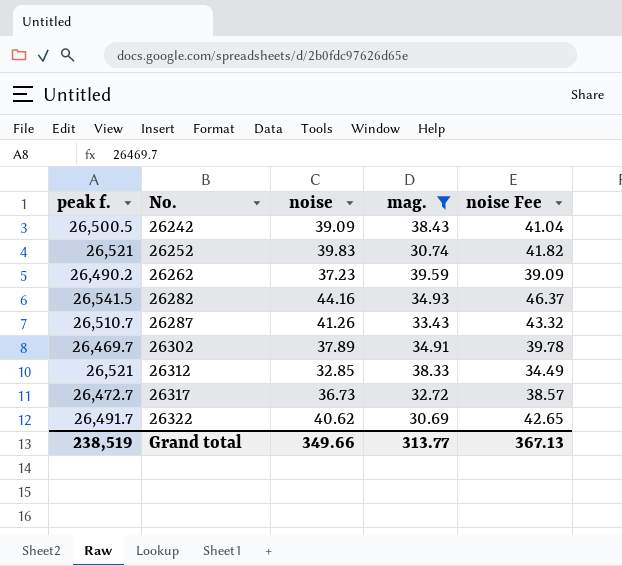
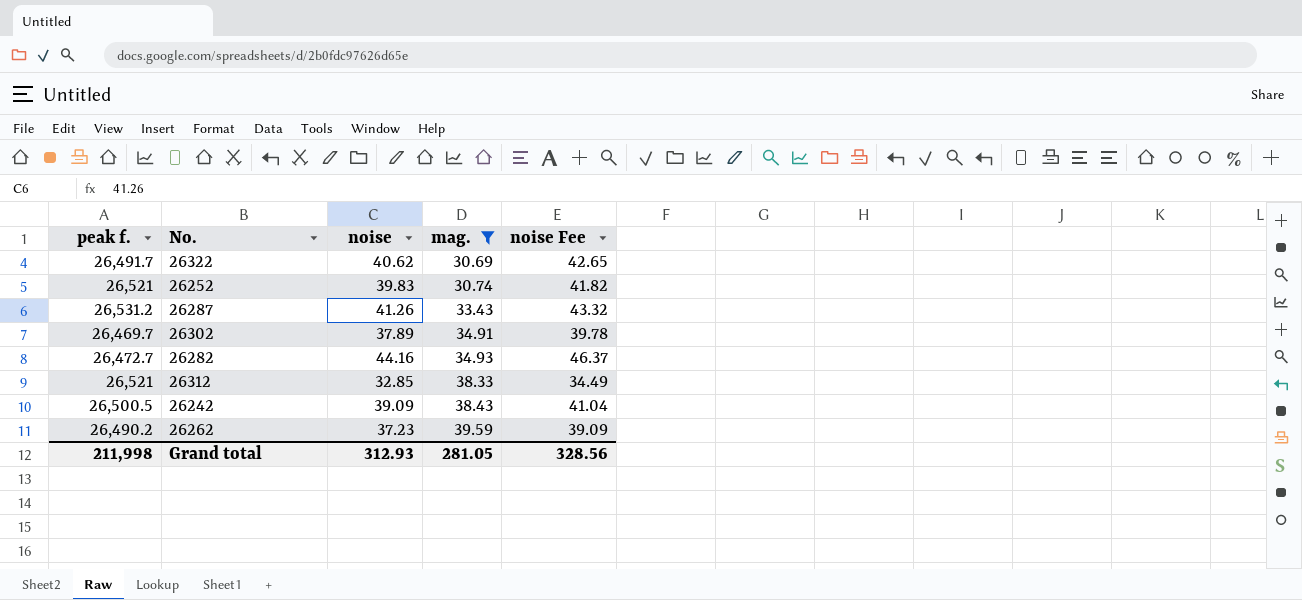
row order: No. ascending -> mag. ascending
row 26317: 26,472.7 | 36.73 | 32.72 | 38.57 -> none
26287 | peak f.: 26,510.7 -> 26,531.2
26282 | peak f.: 26,541.5 -> 26,472.7
Grand total | peak f.: 238,519 -> 211,998
Grand total | noise: 349.66 -> 312.93
Grand total | mag.: 313.77 -> 281.05
Grand total | noise Fee: 367.13 -> 328.56

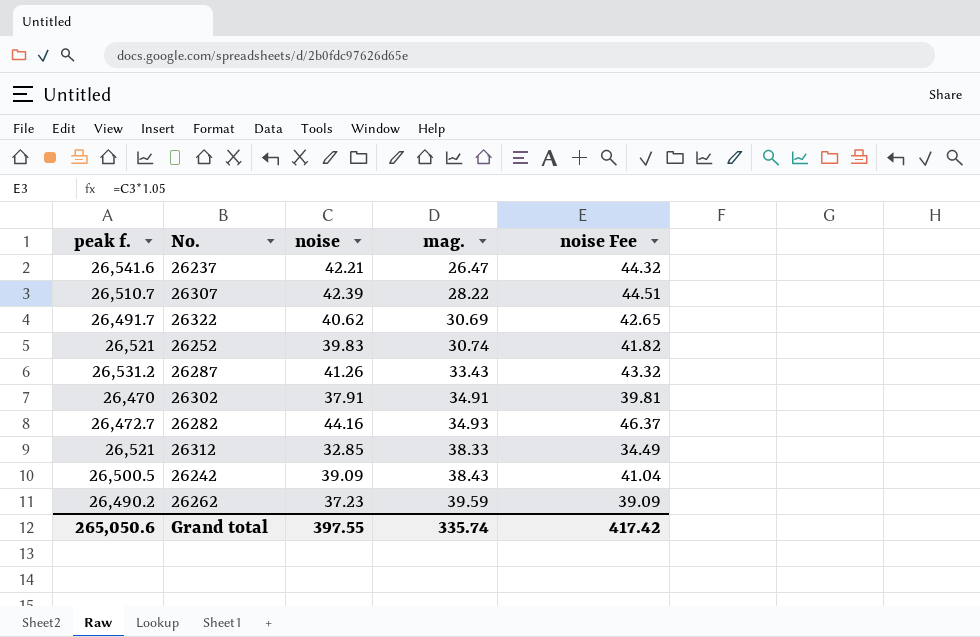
filter: mag. >= 30.69 -> none
26302 | peak f.: 26,469.7 -> 26,470
26302 | noise: 37.89 -> 37.91
26302 | noise Fee: 39.78 -> 39.81
Grand total | peak f.: 211,998 -> 265,050.6
Grand total | noise: 312.93 -> 397.55
Grand total | mag.: 281.05 -> 335.74
Grand total | noise Fee: 328.56 -> 417.42

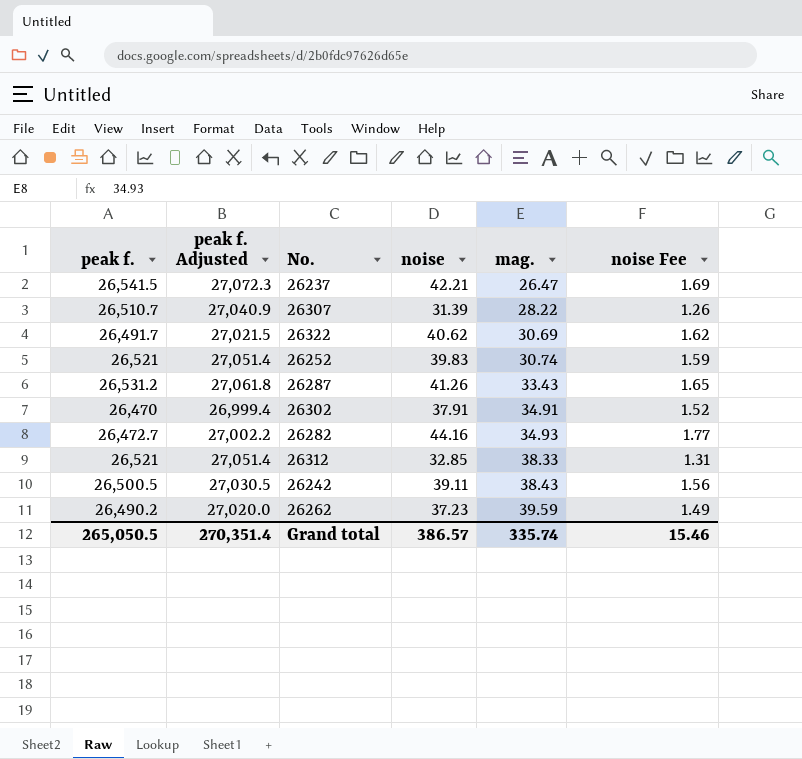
column peak f. Adjusted | formula: none -> [peak f.] * 1.02
column noise Fee | formula: [noise] * 1.05 -> [noise] * 0.04
26237 | peak f.: 26,541.6 -> 26,541.5
26307 | noise: 42.39 -> 31.39
26242 | noise: 39.09 -> 39.11
Grand total | peak f.: 265,050.6 -> 265,050.5
Grand total | noise: 397.55 -> 386.57
Grand total | noise Fee: 417.42 -> 15.46

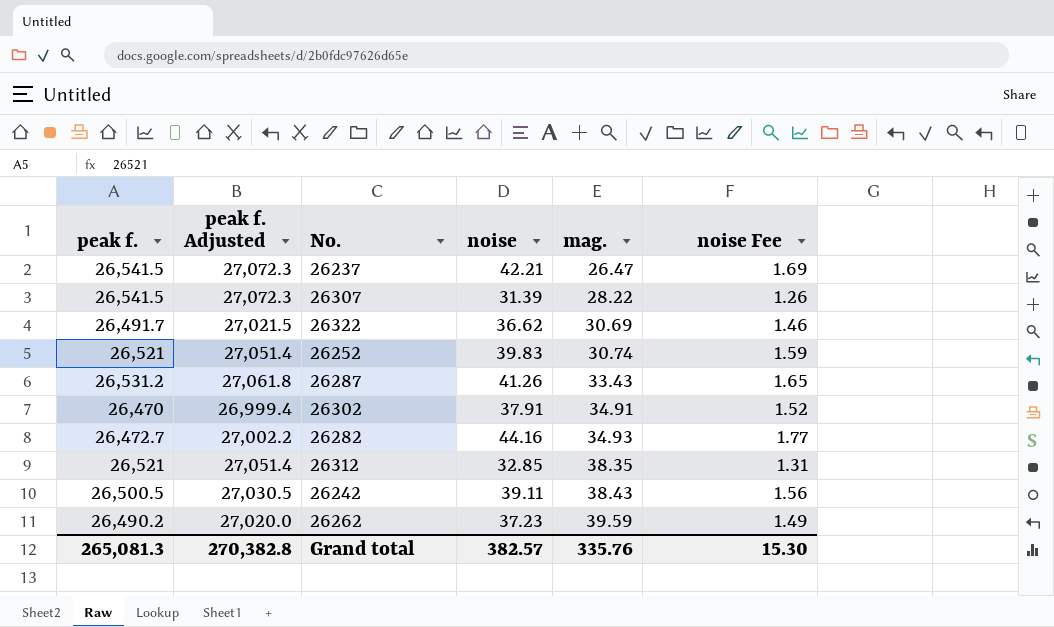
26307 | peak f.: 26,510.7 -> 26,541.5
26307 | peak f. Adjusted: 27,040.9 -> 27,072.3
26322 | noise: 40.62 -> 36.62
26322 | noise Fee: 1.62 -> 1.46
26312 | mag.: 38.33 -> 38.35
Grand total | peak f.: 265,050.5 -> 265,081.3
Grand total | peak f. Adjusted: 270,351.4 -> 270,382.8
Grand total | noise: 386.57 -> 382.57
Grand total | mag.: 335.74 -> 335.76
Grand total | noise Fee: 15.46 -> 15.30

